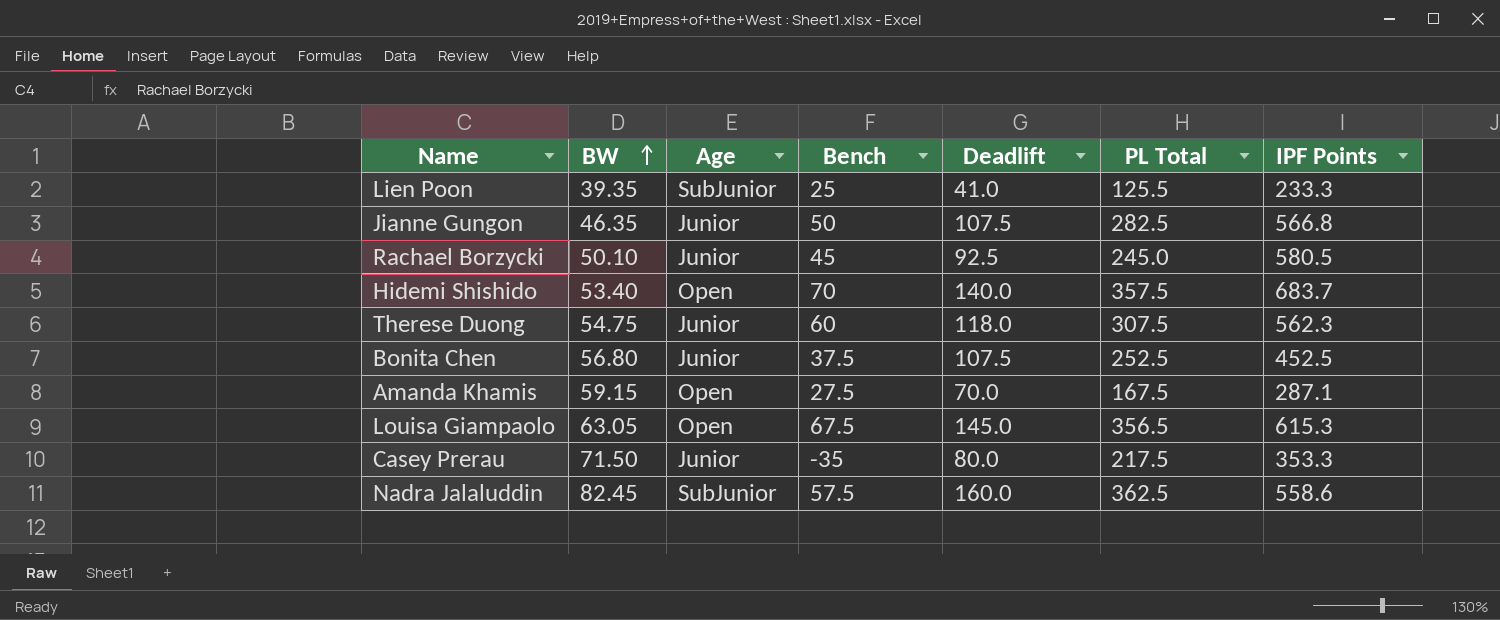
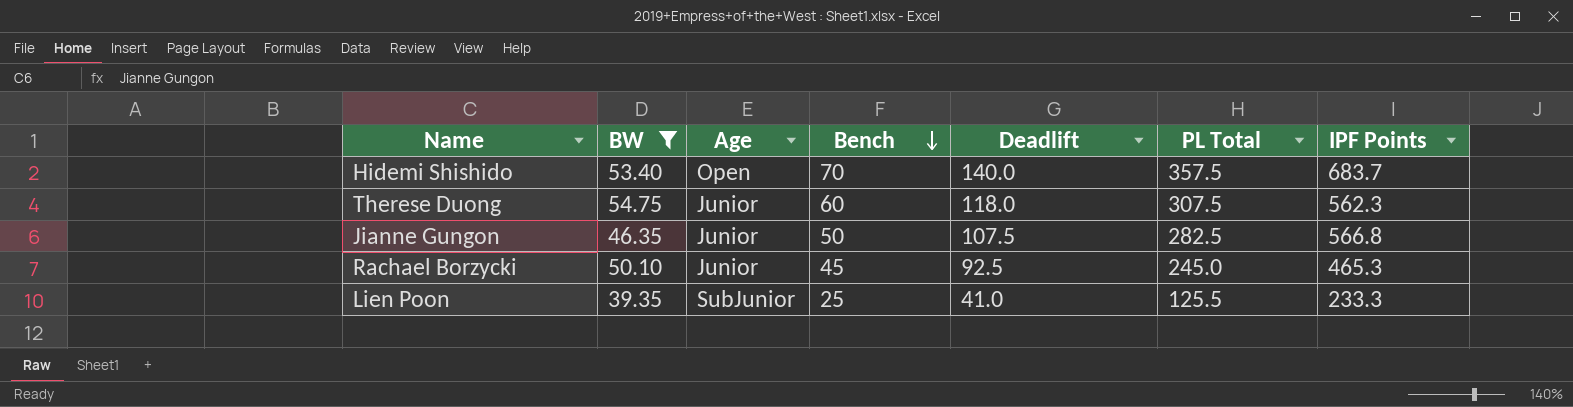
filter: none -> BW <= 54.75
row order: BW ascending -> Bench descending
Rachael Borzycki | IPF Points: 580.5 -> 465.3

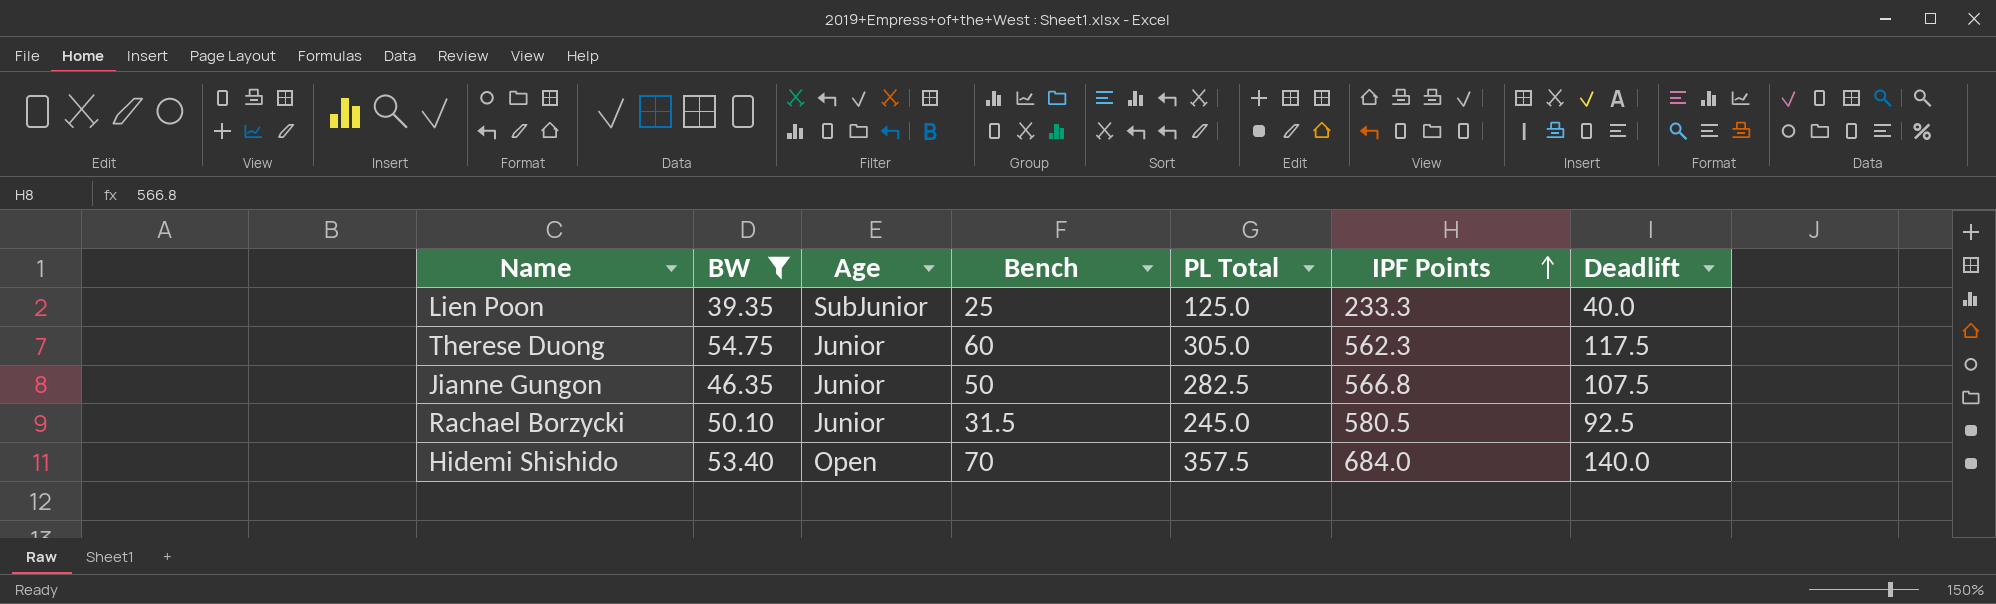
row order: Bench descending -> IPF Points ascending
column Deadlift | position: 5 -> 7
Lien Poon | PL Total: 125.5 -> 125.0
Lien Poon | Deadlift: 41.0 -> 40.0
Therese Duong | PL Total: 307.5 -> 305.0
Therese Duong | Deadlift: 118.0 -> 117.5
Rachael Borzycki | Bench: 45 -> 31.5
Rachael Borzycki | IPF Points: 465.3 -> 580.5
Hidemi Shishido | IPF Points: 683.7 -> 684.0

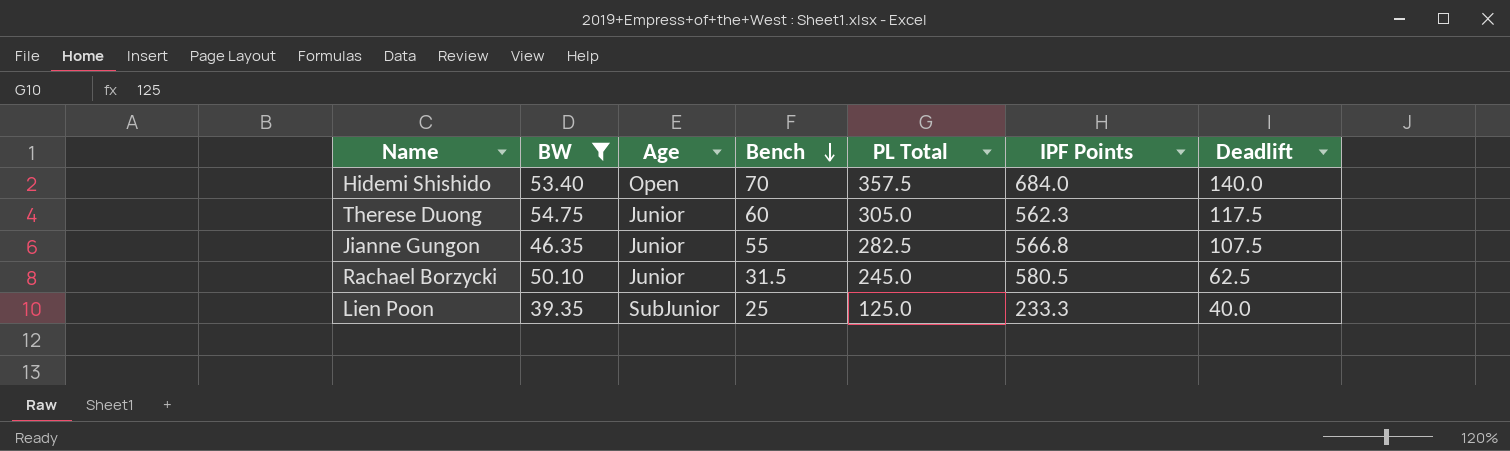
row order: IPF Points ascending -> Bench descending
Jianne Gungon | Bench: 50 -> 55
Rachael Borzycki | Deadlift: 92.5 -> 62.5

